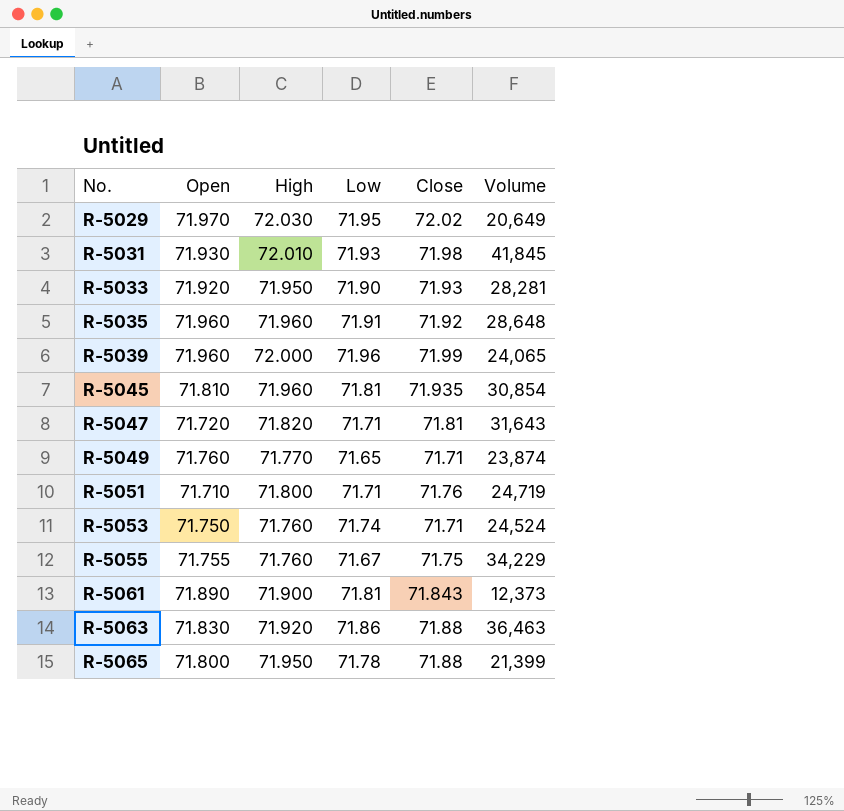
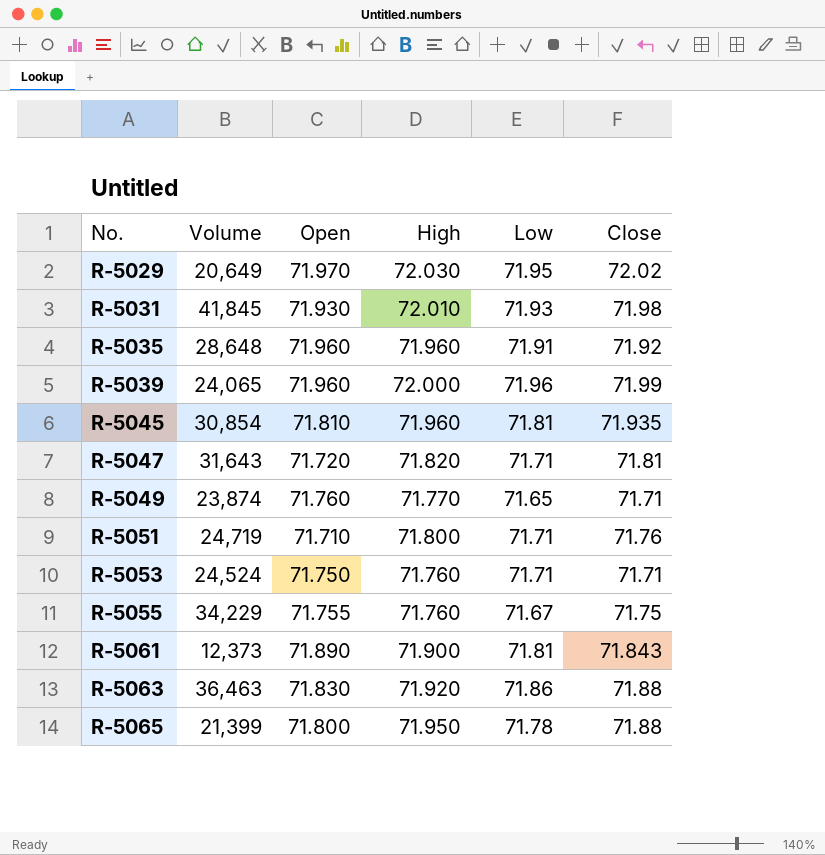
column Volume | position: 6 -> 2
row R-5033: 71.920 | 71.950 | 71.90 | 71.93 | 28,281 -> none
R-5053 | Low: 71.74 -> 71.71

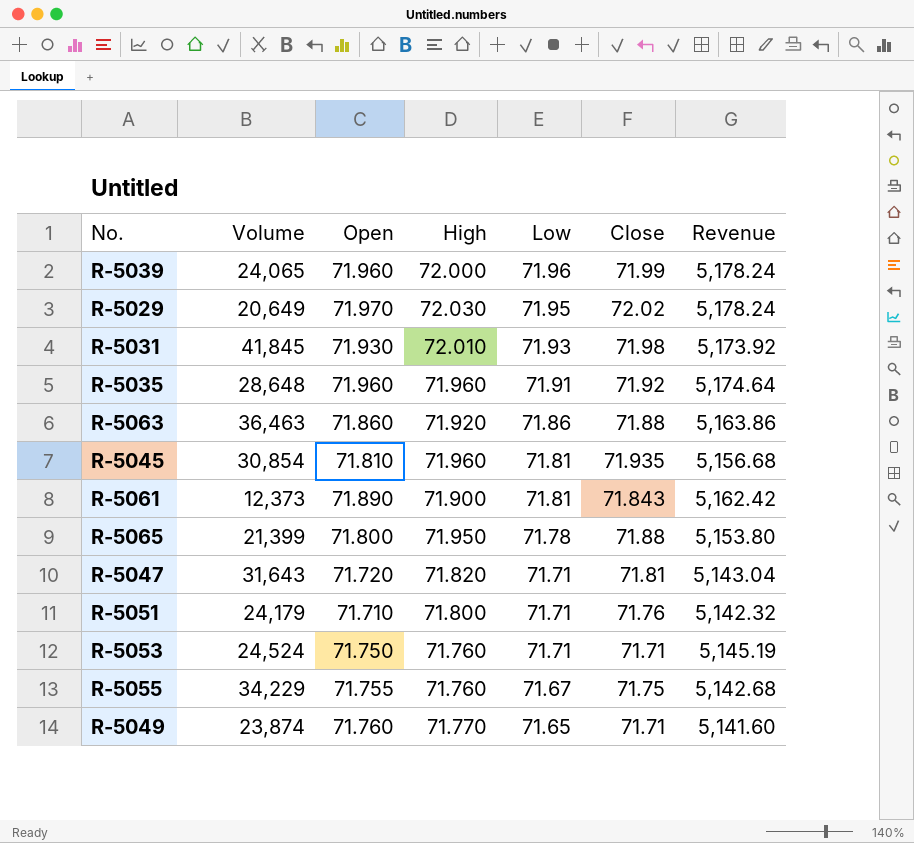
row order: No. ascending -> Low descending
column Revenue | formula: none -> [Open] * [Low]
R-5063 | Open: 71.830 -> 71.860
R-5051 | Volume: 24,719 -> 24,179

